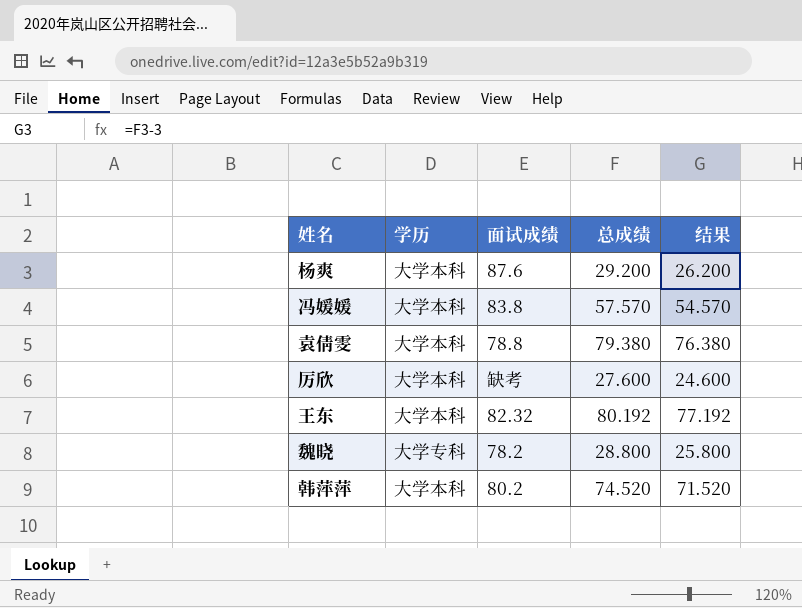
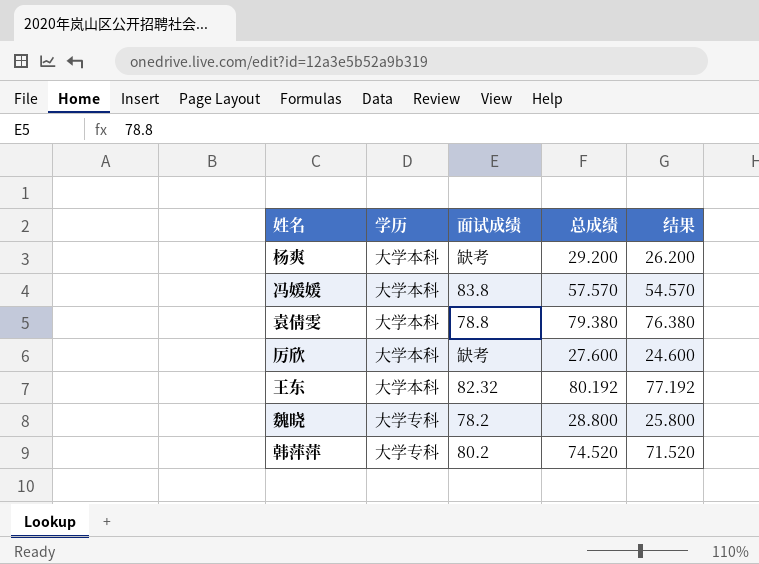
杨爽 | 面试成绩: 87.6 -> 缺考
韩萍萍 | 学历: 大学本科 -> 大学专科

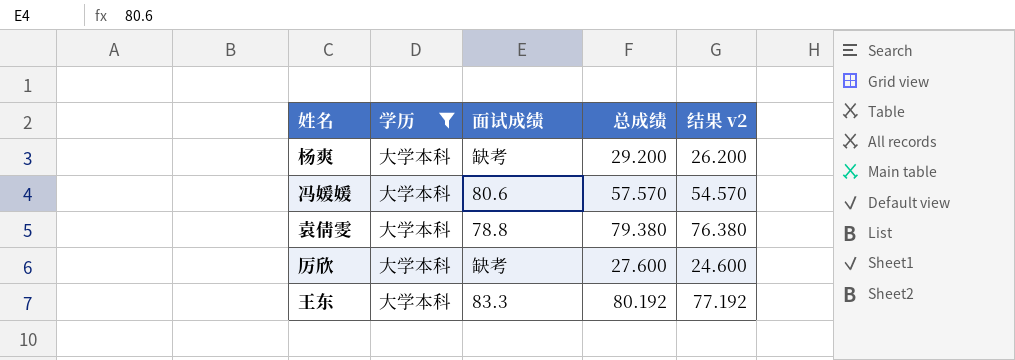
filter: none -> 学历 = 大学本科
column name: 结果 -> 结果 v2
冯媛媛 | 面试成绩: 83.8 -> 80.6
王东 | 面试成绩: 82.32 -> 83.3

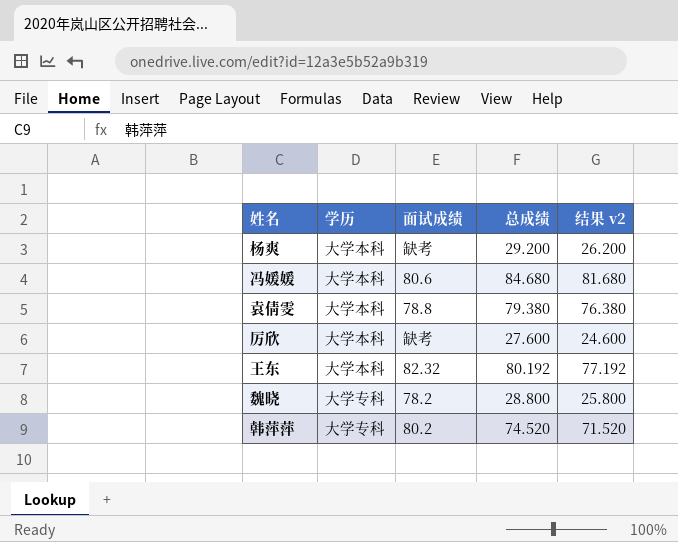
filter: 学历 = 大学本科 -> none
冯媛媛 | 总成绩: 57.570 -> 84.680
冯媛媛 | 结果 v2: 54.570 -> 81.680
王东 | 面试成绩: 83.3 -> 82.32

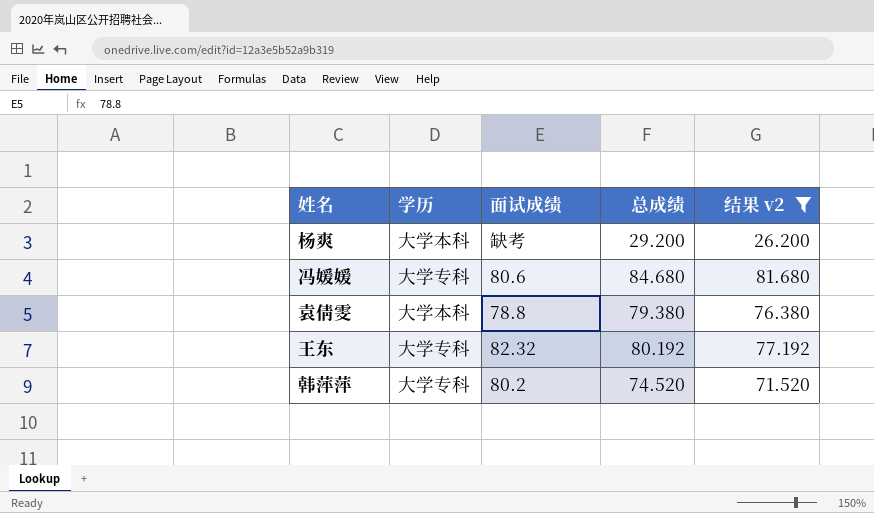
filter: none -> 结果 v2 >= 26.200
冯媛媛 | 学历: 大学本科 -> 大学专科
王东 | 学历: 大学本科 -> 大学专科

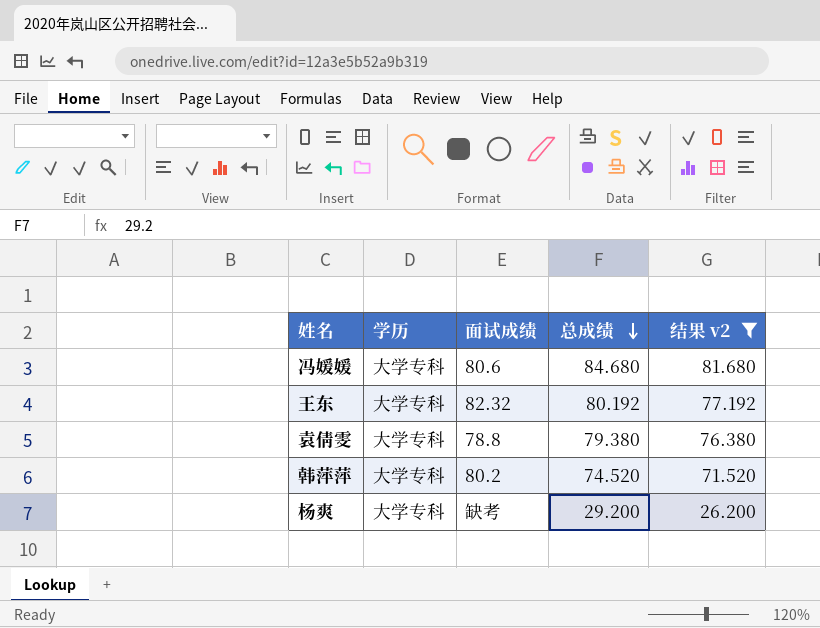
row order: none -> 总成绩 descending
袁倩雯 | 学历: 大学本科 -> 大学专科
杨爽 | 学历: 大学本科 -> 大学专科

